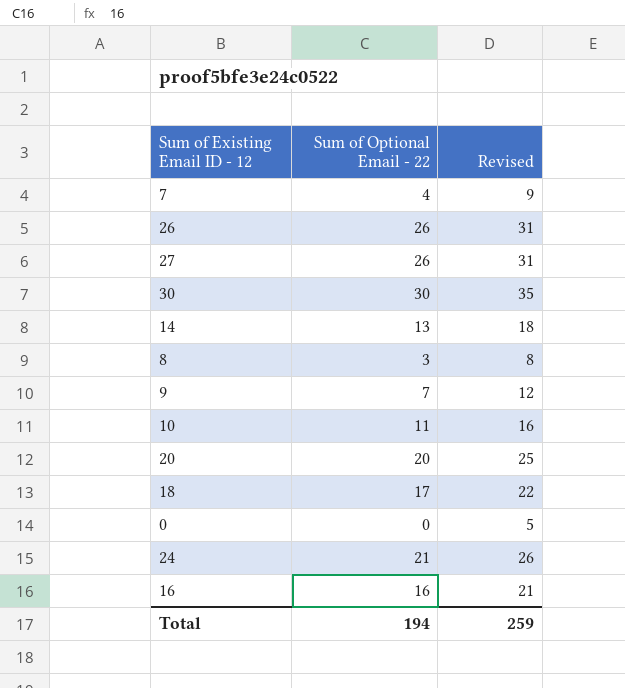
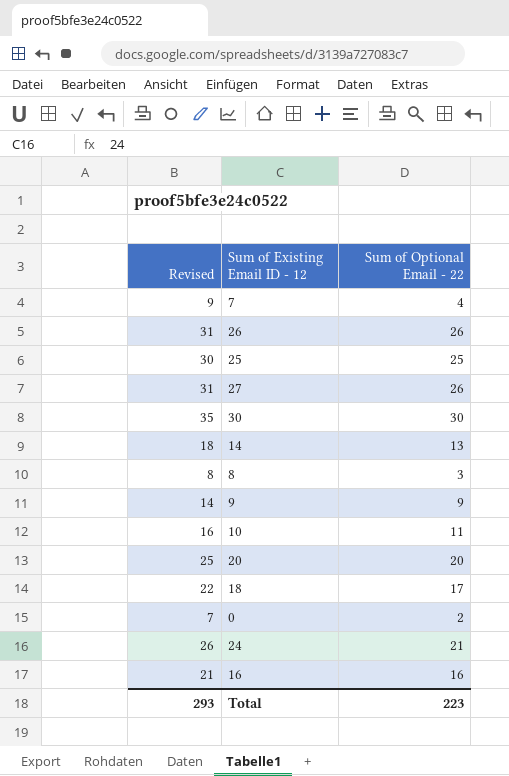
column Revised | position: 3 -> 1
row 25: none -> 30 | 25
9 | Revised: 12 -> 14
9 | Sum of Optional Email - 22: 7 -> 9
0 | Revised: 5 -> 7
0 | Sum of Optional Email - 22: 0 -> 2
Total | Revised: 259 -> 293
Total | Sum of Optional Email - 22: 194 -> 223

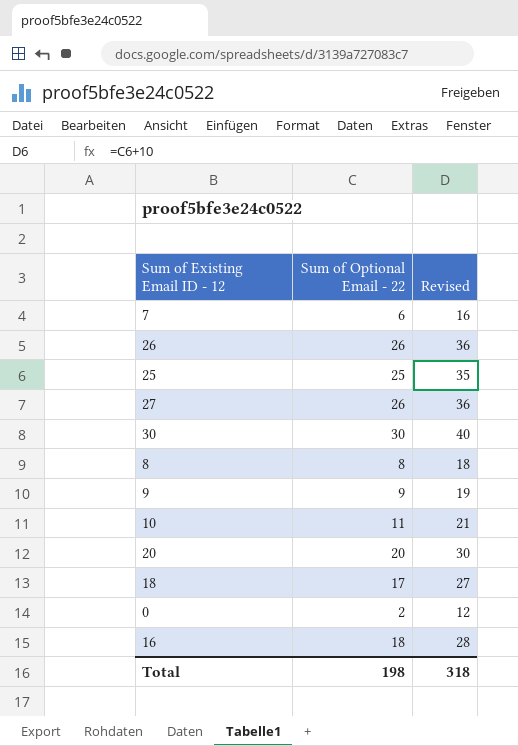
column Revised | formula: [Sum of Optional Email - 22] + 5 -> [Sum of Optional Email - 22] + 10
column Revised | position: 1 -> 3
row 14: 18 | 13 -> none
row 24: 26 | 21 -> none
7 | Sum of Optional Email - 22: 4 -> 6
8 | Sum of Optional Email - 22: 3 -> 8
16 | Sum of Optional Email - 22: 16 -> 18
Total | Sum of Optional Email - 22: 223 -> 198
Total | Revised: 293 -> 318

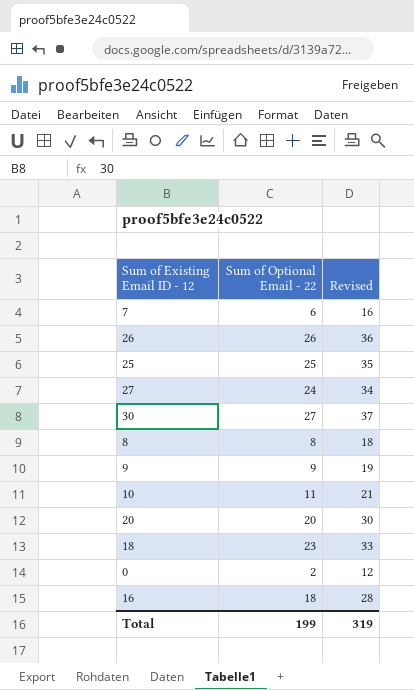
27 | Sum of Optional Email - 22: 26 -> 24
27 | Revised: 36 -> 34
30 | Sum of Optional Email - 22: 30 -> 27
30 | Revised: 40 -> 37
18 | Sum of Optional Email - 22: 17 -> 23
18 | Revised: 27 -> 33
Total | Sum of Optional Email - 22: 198 -> 199
Total | Revised: 318 -> 319

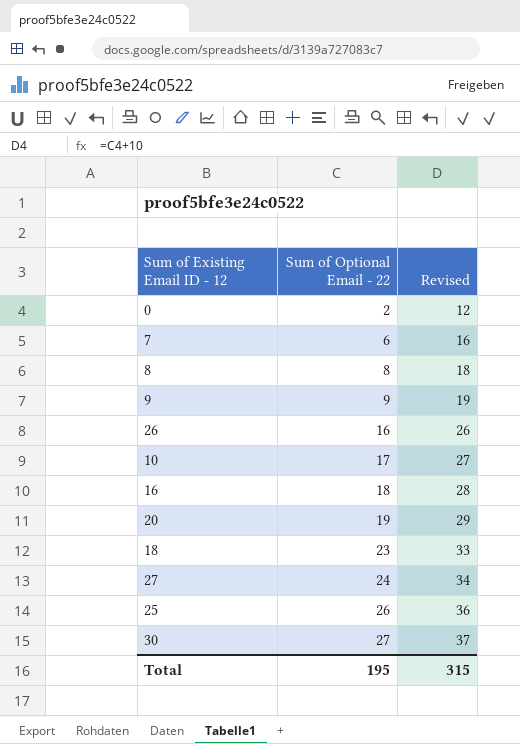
row order: none -> Sum of Optional Email - 22 ascending
26 | Sum of Optional Email - 22: 26 -> 16
26 | Revised: 36 -> 26
10 | Sum of Optional Email - 22: 11 -> 17
10 | Revised: 21 -> 27
20 | Sum of Optional Email - 22: 20 -> 19
20 | Revised: 30 -> 29
25 | Sum of Optional Email - 22: 25 -> 26
25 | Revised: 35 -> 36
Total | Sum of Optional Email - 22: 199 -> 195
Total | Revised: 319 -> 315

